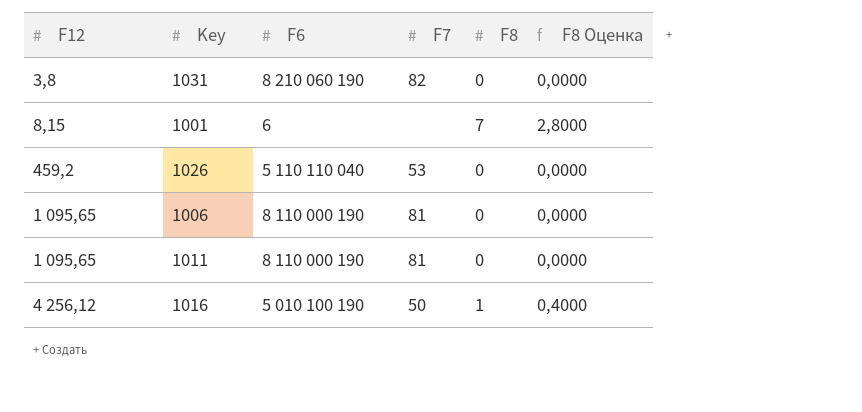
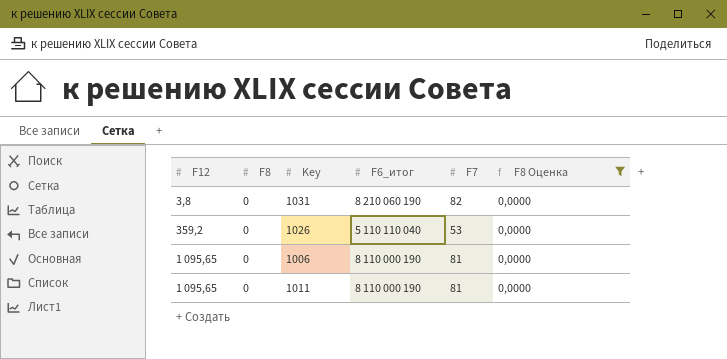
filter: none -> F8 Оценка = 0,0000
column F8 | position: 5 -> 2
column name: F6 -> F6_итог
1026 | F12: 459,2 -> 359,2

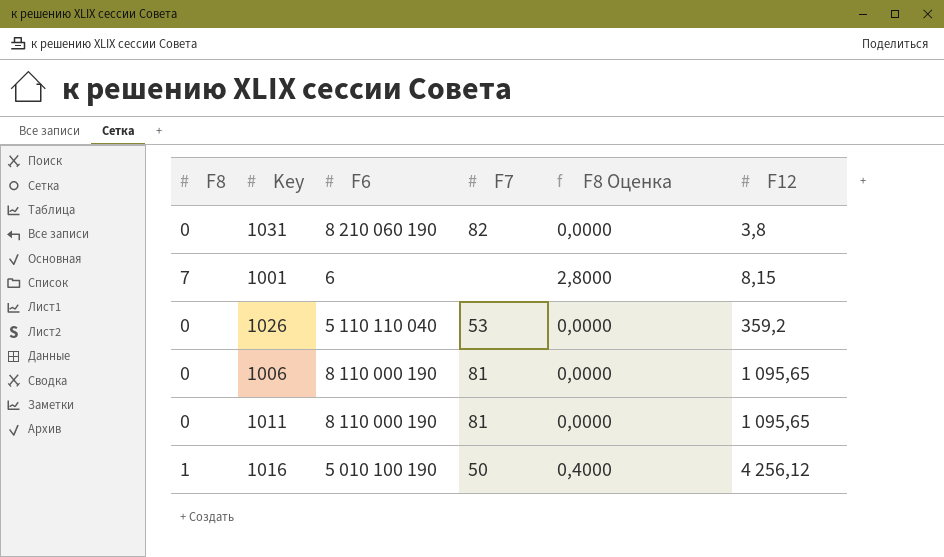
filter: F8 Оценка = 0,0000 -> none
column name: F6_итог -> F6
column F12 | position: 1 -> 6

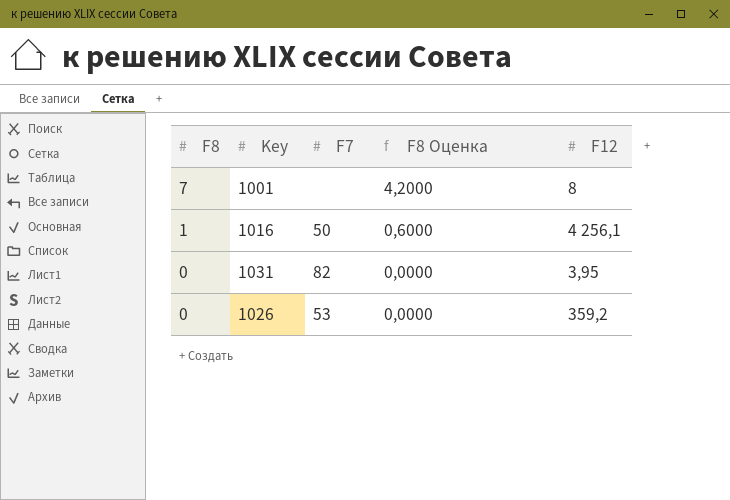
row order: F12 ascending -> F8 descending
column F6 | position: 3 -> none
column F8 Оценка | formula: [F8] * 0,4 -> [F8] * 0,6
row 1006: 0 | 8 110 000 190 | 81 | 0,0000 | 1 095,65 -> none
row 1011: 0 | 8 110 000 190 | 81 | 0,0000 | 1 095,65 -> none
1001 | F12: 8,15 -> 8
1016 | F12: 4 256,12 -> 4 256,1
1031 | F12: 3,8 -> 3,95

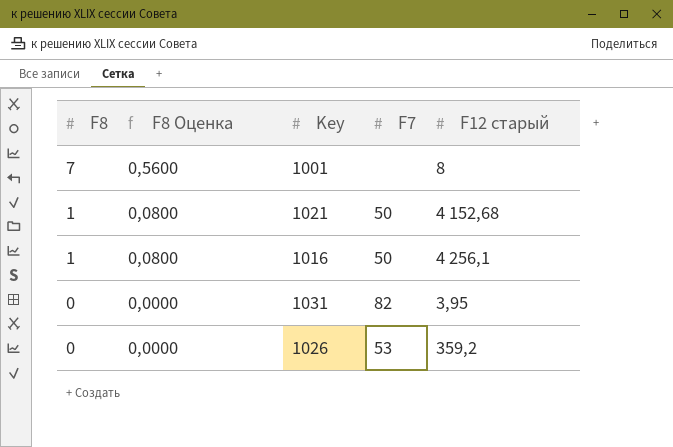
column F8 Оценка | formula: [F8] * 0,6 -> [F8] * 0,08
column F8 Оценка | position: 4 -> 2
column name: F12 -> F12 старый
row 1021: none -> 1 | 0,0800 | 50 | 4 152,68

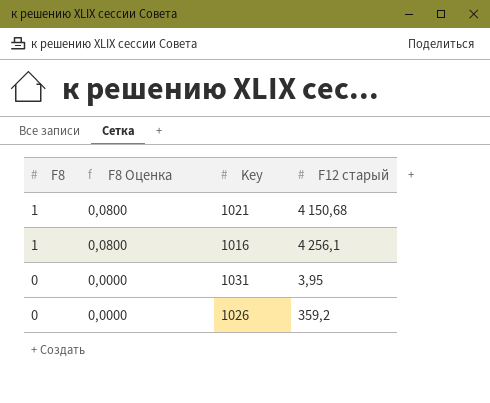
column F7 | position: 4 -> none
row 1001: 7 | 0,5600 | none | 8 -> none
1021 | F12 старый: 4 152,68 -> 4 150,68

